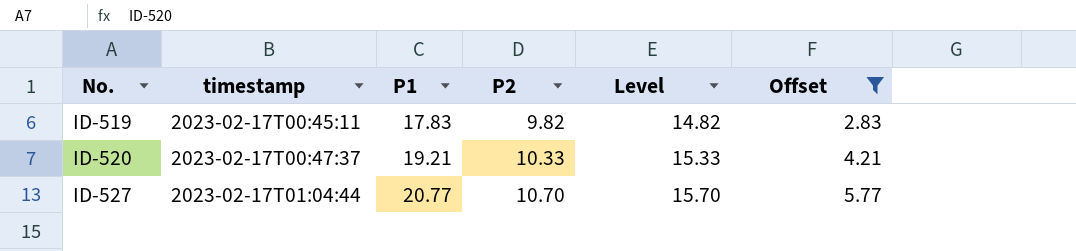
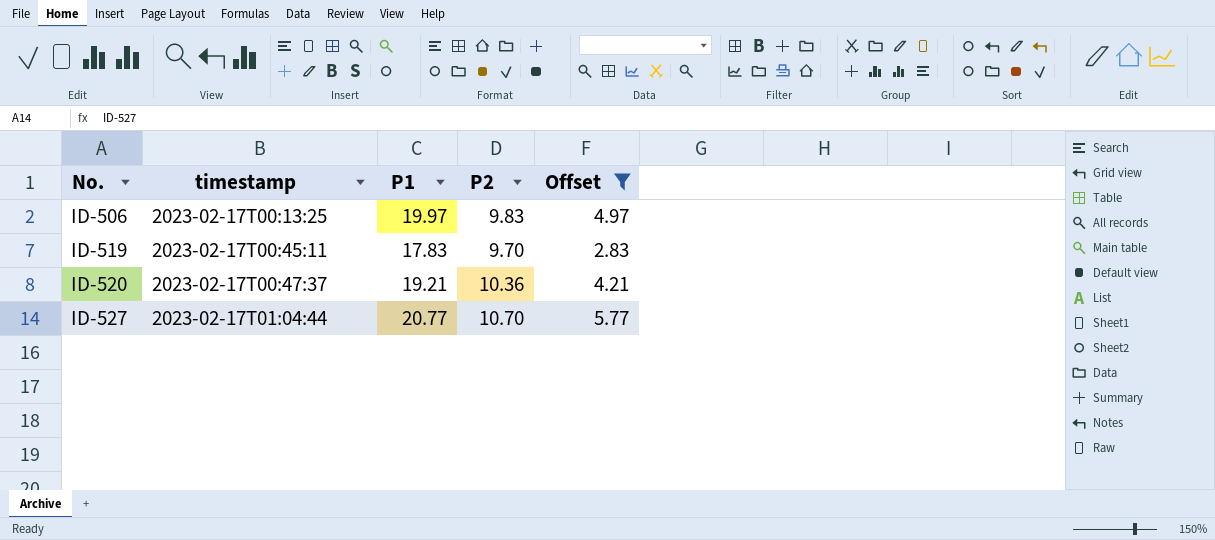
column Level | formula: [P2] + 5 -> none
row ID-506: none -> 2023-02-17T00:13:25 | 19.97 | 9.83 | 4.97
ID-519 | P2: 9.82 -> 9.70
ID-520 | P2: 10.33 -> 10.36

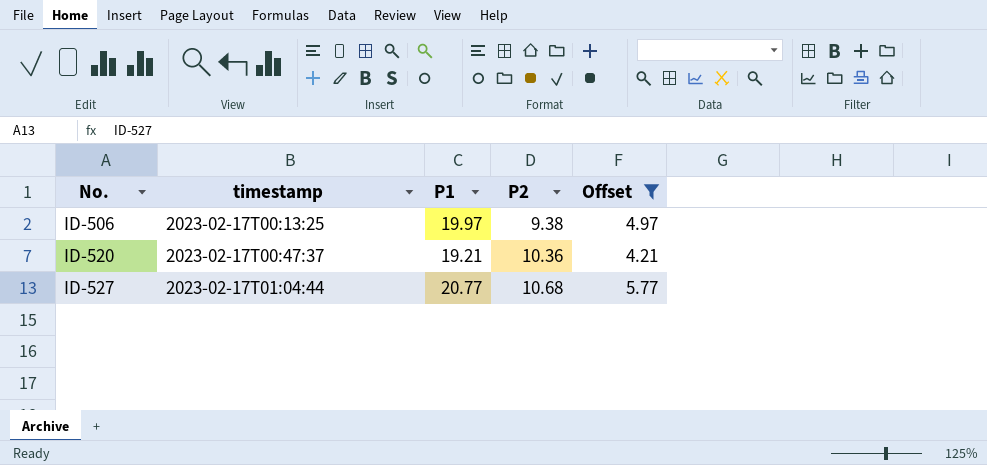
row ID-519: 2023-02-17T00:45:11 | 17.83 | 9.70 | 2.83 -> none
ID-506 | P2: 9.83 -> 9.38
ID-527 | P2: 10.70 -> 10.68

